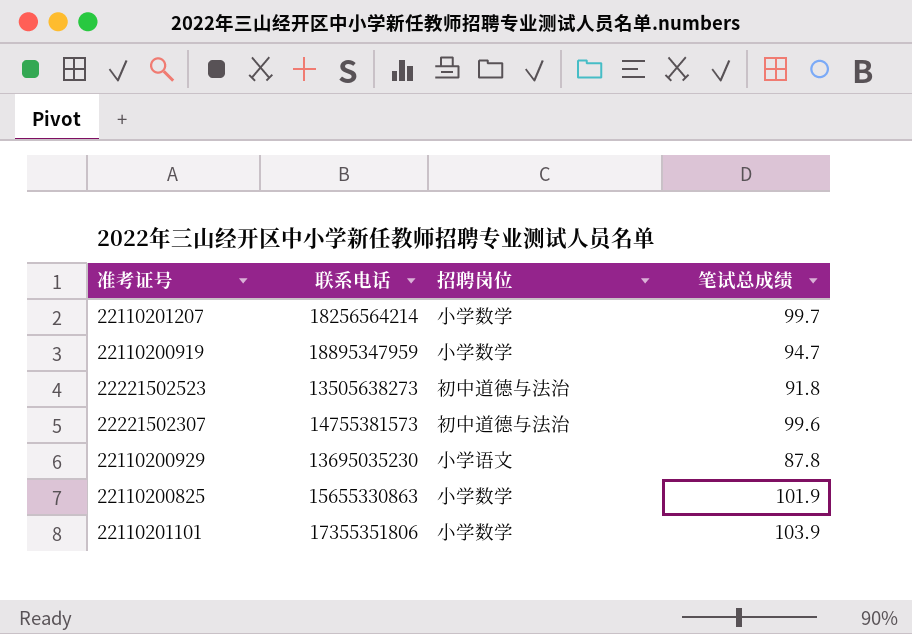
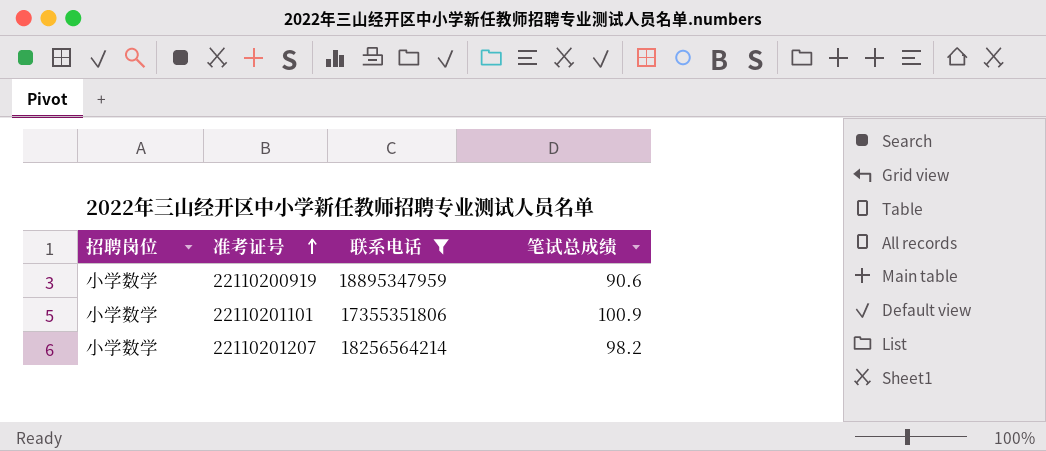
filter: none -> 联系电话 >= 17355351806
row order: none -> 准考证号 ascending
column 招聘岗位 | position: 3 -> 1
22110200919 | 笔试总成绩: 94.7 -> 90.6
22110201101 | 笔试总成绩: 103.9 -> 100.9
22110201207 | 笔试总成绩: 99.7 -> 98.2

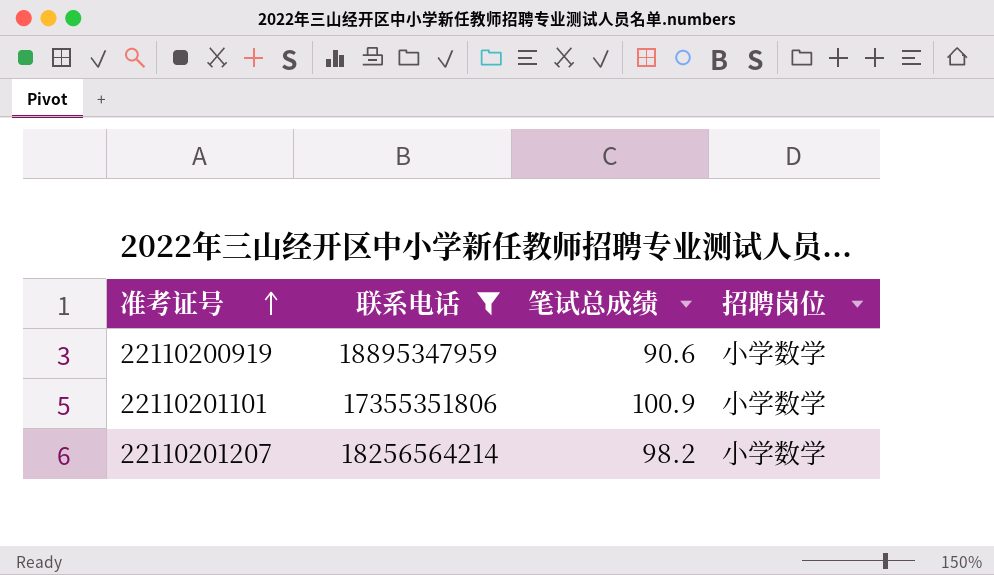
column 招聘岗位 | position: 1 -> 4

